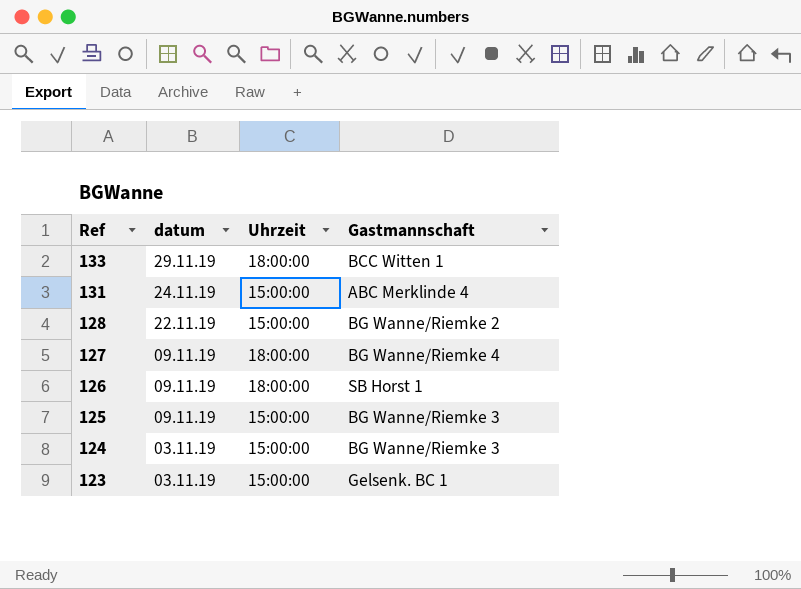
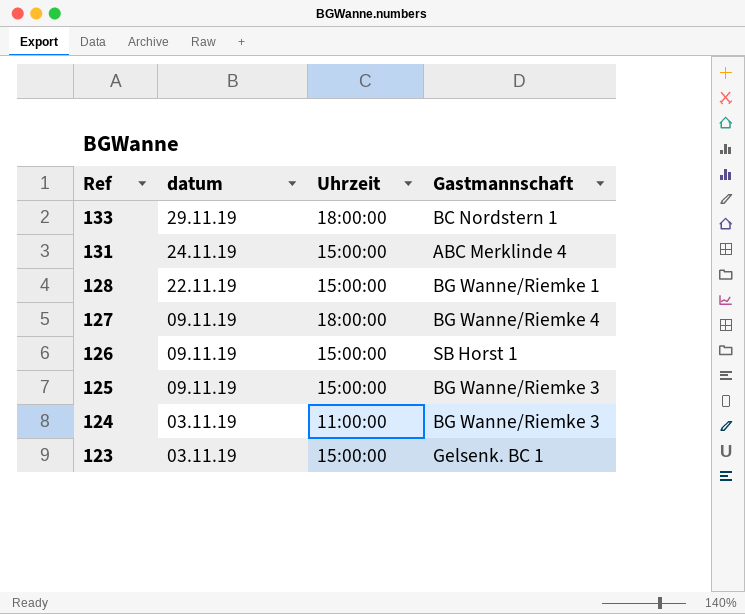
133 | Gastmannschaft: BCC Witten 1 -> BC Nordstern 1
128 | Gastmannschaft: BG Wanne/Riemke 2 -> BG Wanne/Riemke 1
126 | Uhrzeit: 18:00:00 -> 15:00:00
124 | Uhrzeit: 15:00:00 -> 11:00:00

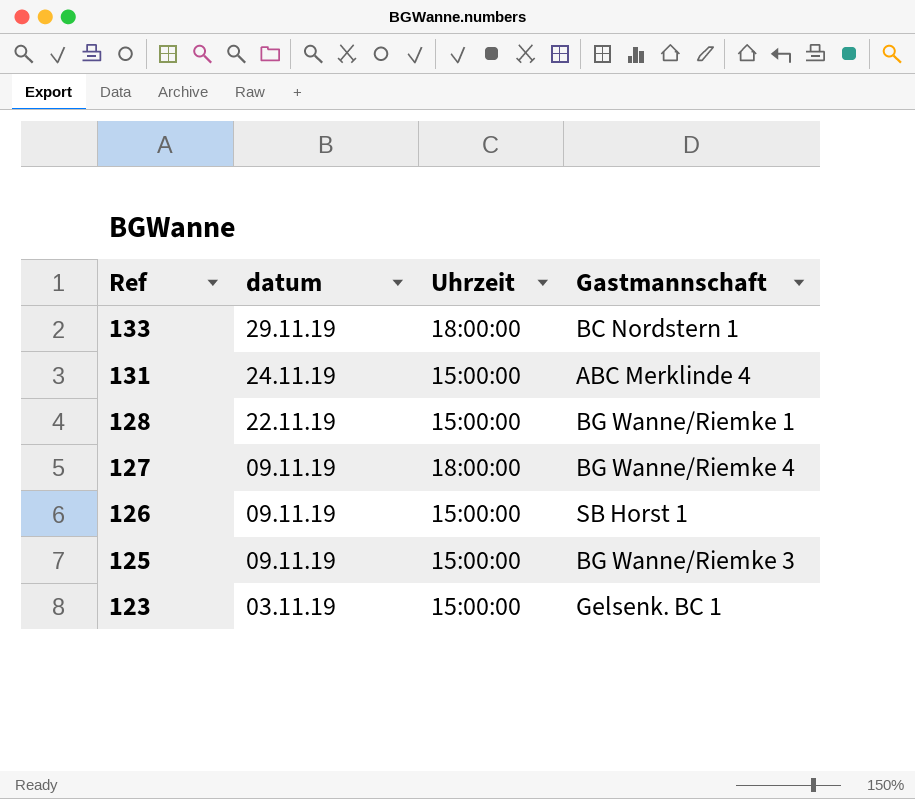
row 124: 03.11.19 | 11:00:00 | BG Wanne/Riemke 3 -> none

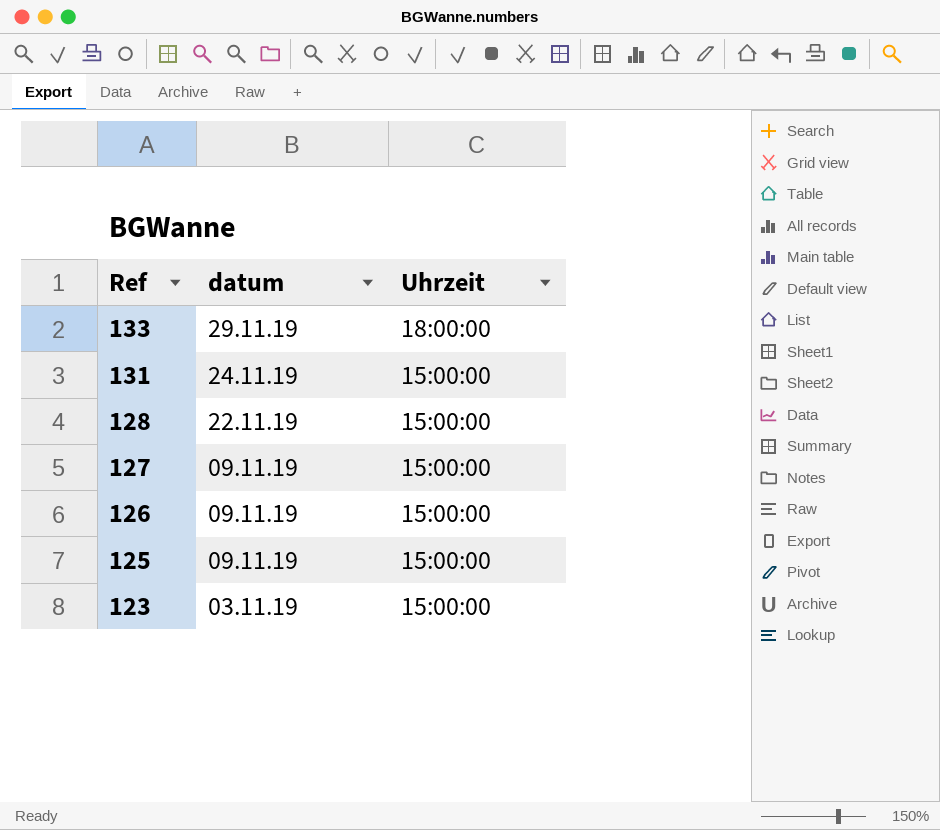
column Gastmannschaft | position: 4 -> none
127 | Uhrzeit: 18:00:00 -> 15:00:00

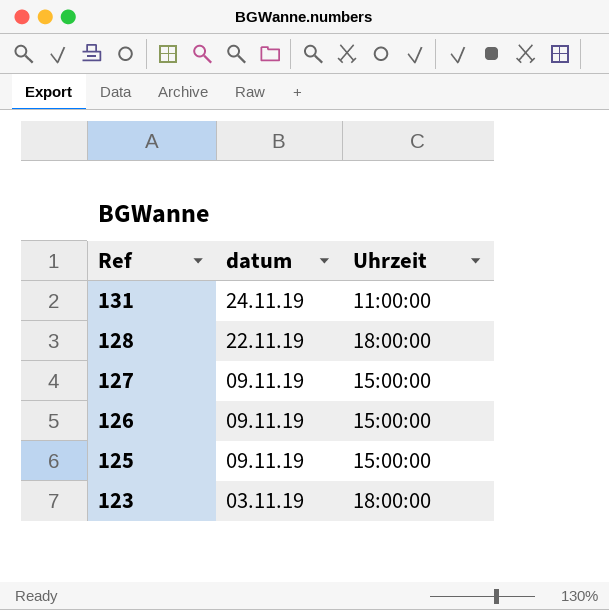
row 133: 29.11.19 | 18:00:00 -> none
131 | Uhrzeit: 15:00:00 -> 11:00:00
128 | Uhrzeit: 15:00:00 -> 18:00:00
123 | Uhrzeit: 15:00:00 -> 18:00:00

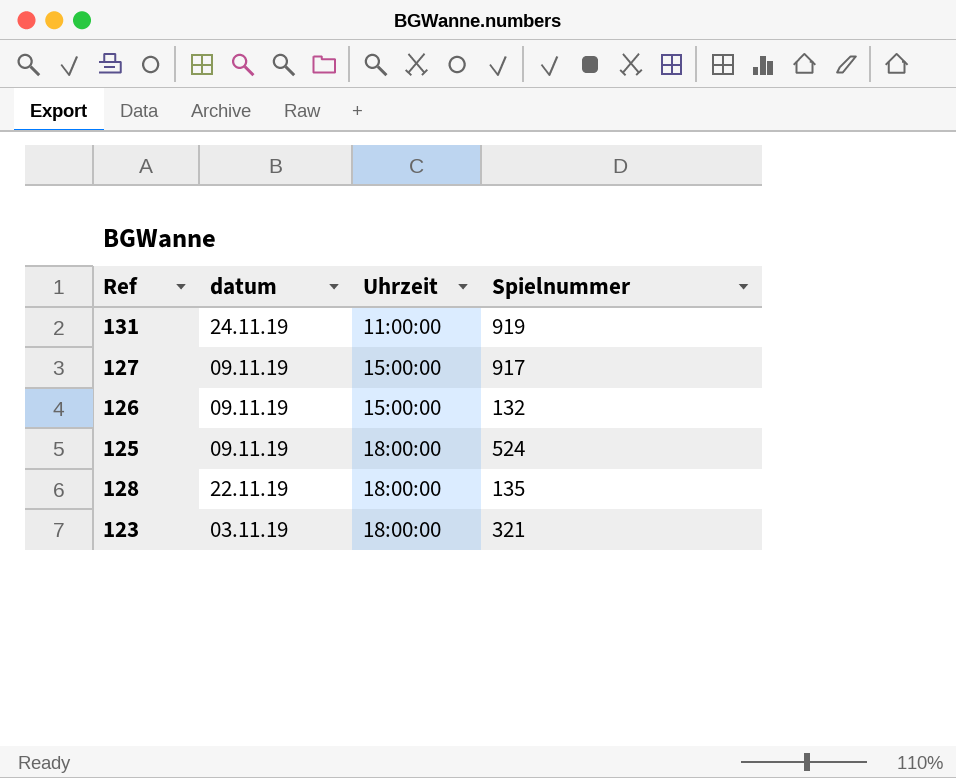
row order: Ref descending -> Uhrzeit ascending
column Spielnummer | position: none -> 4
125 | Uhrzeit: 15:00:00 -> 18:00:00

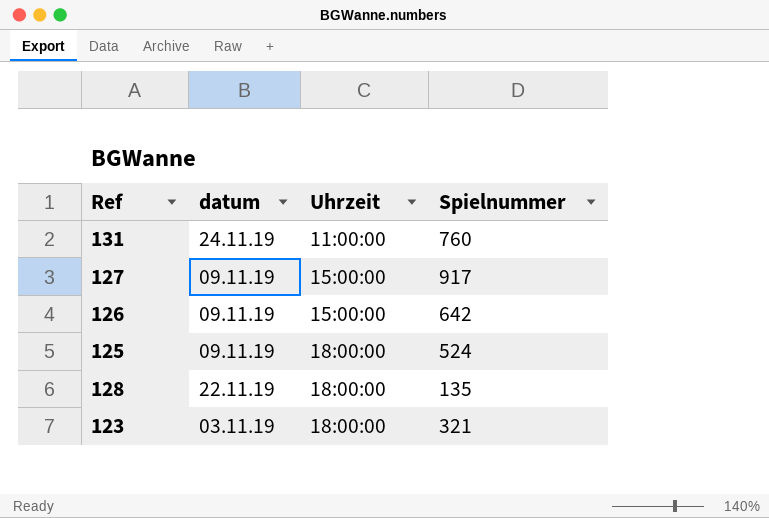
131 | Spielnummer: 919 -> 760
126 | Spielnummer: 132 -> 642

